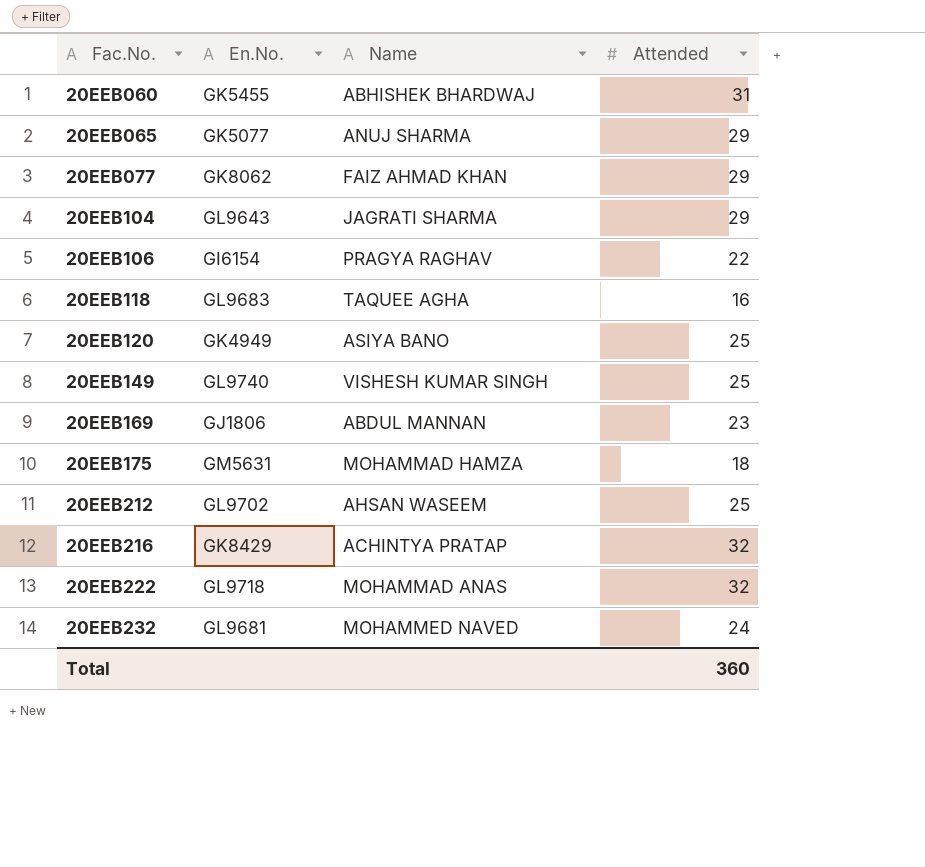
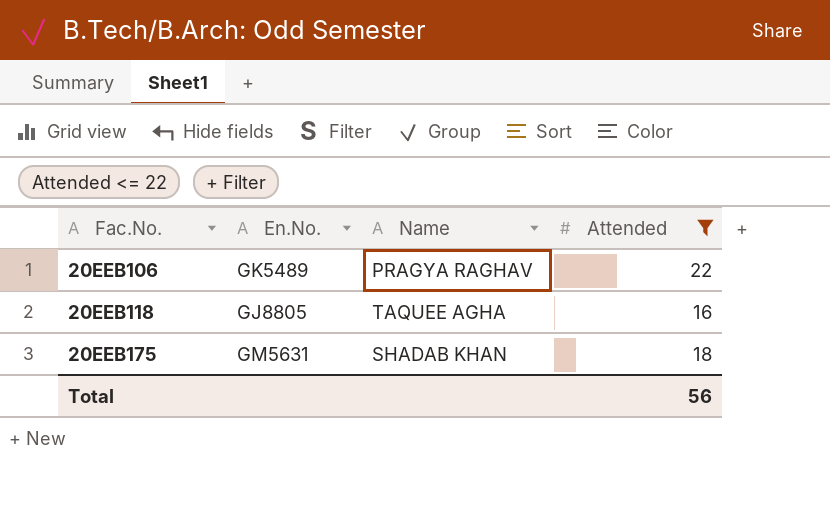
filter: none -> Attended <= 22
20EEB106 | En.No.: GI6154 -> GK5489
20EEB118 | En.No.: GL9683 -> GJ8805
20EEB175 | Name: MOHAMMAD HAMZA -> SHADAB KHAN
Total | Attended: 360 -> 56

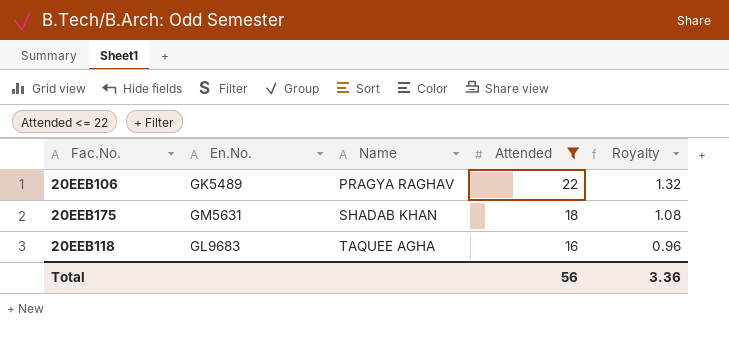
row order: Fac.No. ascending -> Name ascending
column Royalty | formula: none -> [Attended] * 0.06
20EEB118 | En.No.: GJ8805 -> GL9683

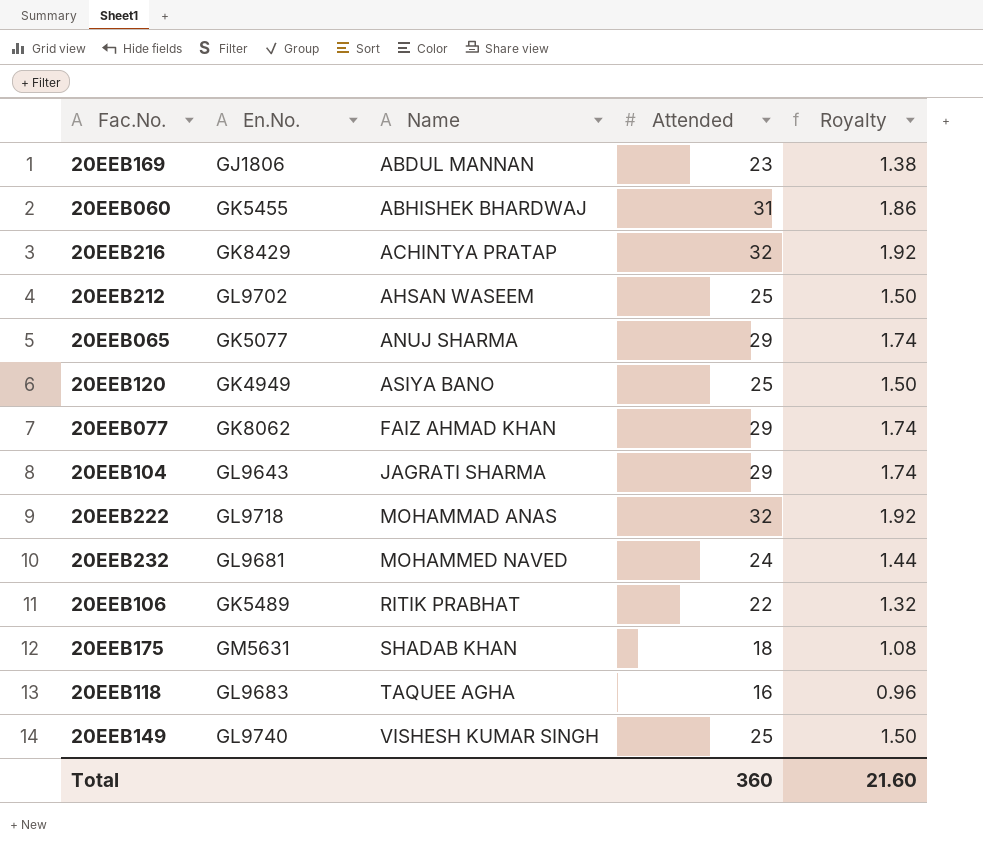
filter: Attended <= 22 -> none
20EEB106 | Name: PRAGYA RAGHAV -> RITIK PRABHAT
Total | Attended: 56 -> 360
Total | Royalty: 3.36 -> 21.60

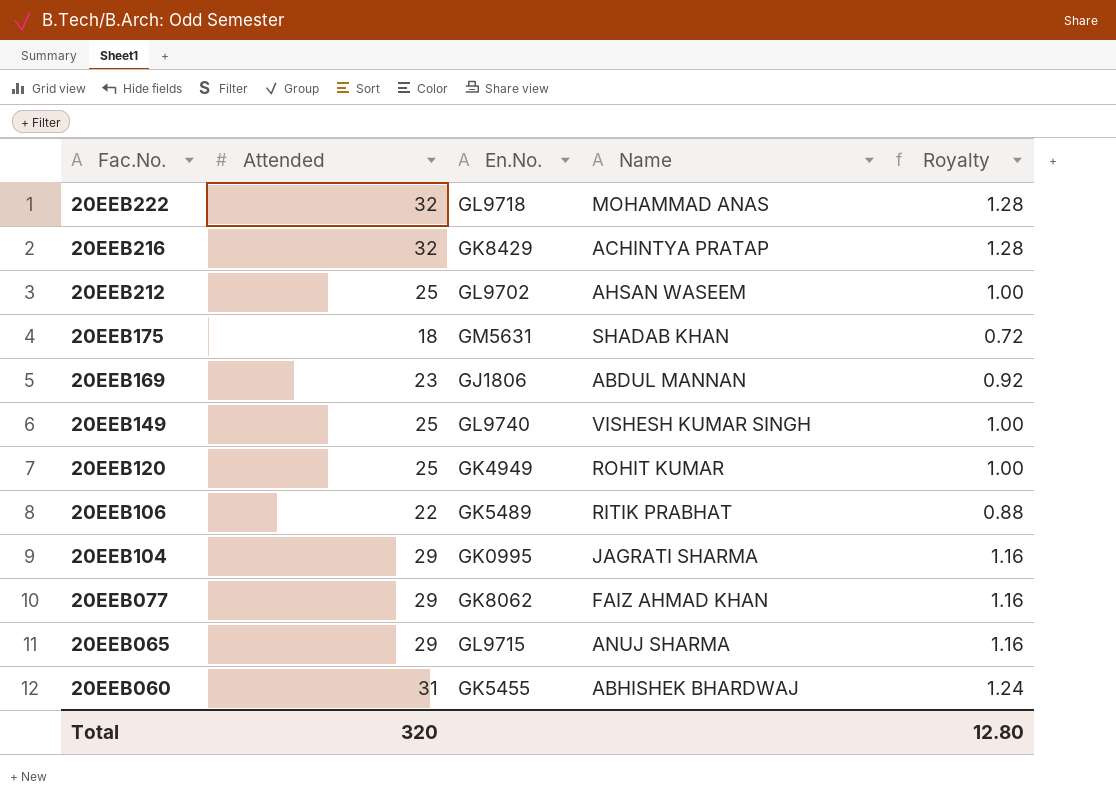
row order: Name ascending -> Fac.No. descending
column Attended | position: 4 -> 2
column Royalty | formula: [Attended] * 0.06 -> [Attended] * 0.04
row 20EEB232: GL9681 | MOHAMMED NAVED | 24 | 1.44 -> none
row 20EEB118: GL9683 | TAQUEE AGHA | 16 | 0.96 -> none
20EEB120 | Name: ASIYA BANO -> ROHIT KUMAR
20EEB104 | En.No.: GL9643 -> GK0995
20EEB065 | En.No.: GK5077 -> GL9715
Total | Attended: 360 -> 320
Total | Royalty: 21.60 -> 12.80

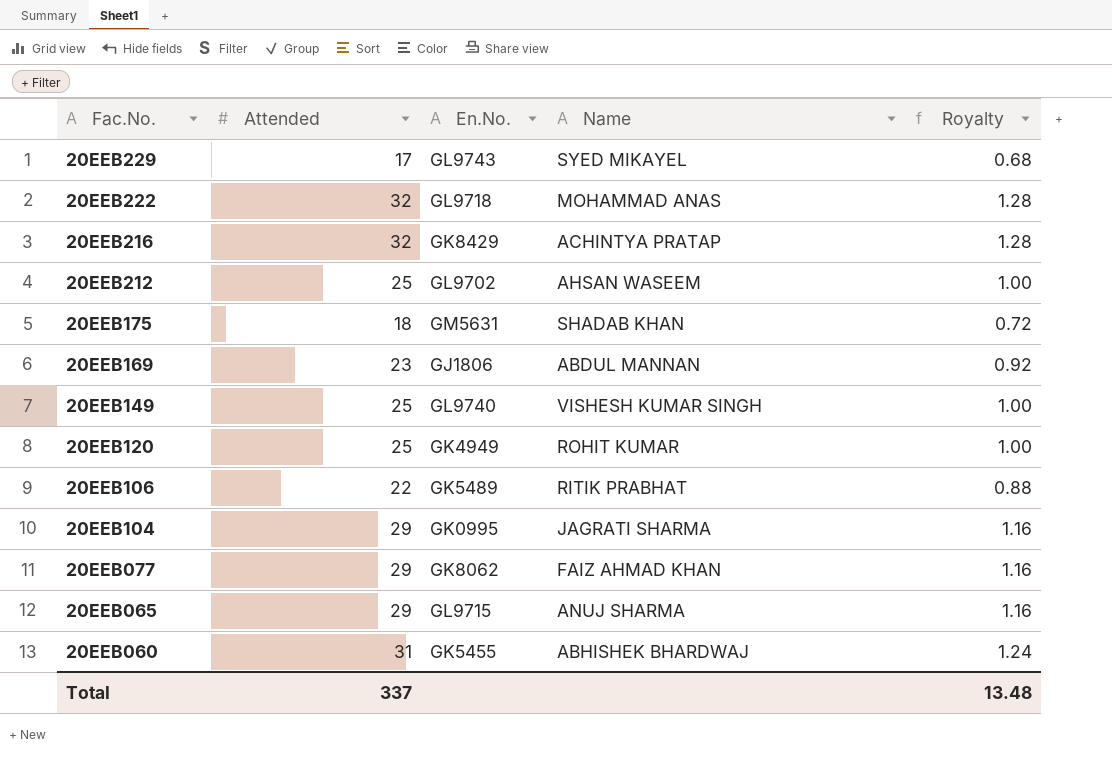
row 20EEB229: none -> 17 | GL9743 | SYED MIKAYEL | 0.68
Total | Attended: 320 -> 337
Total | Royalty: 12.80 -> 13.48

